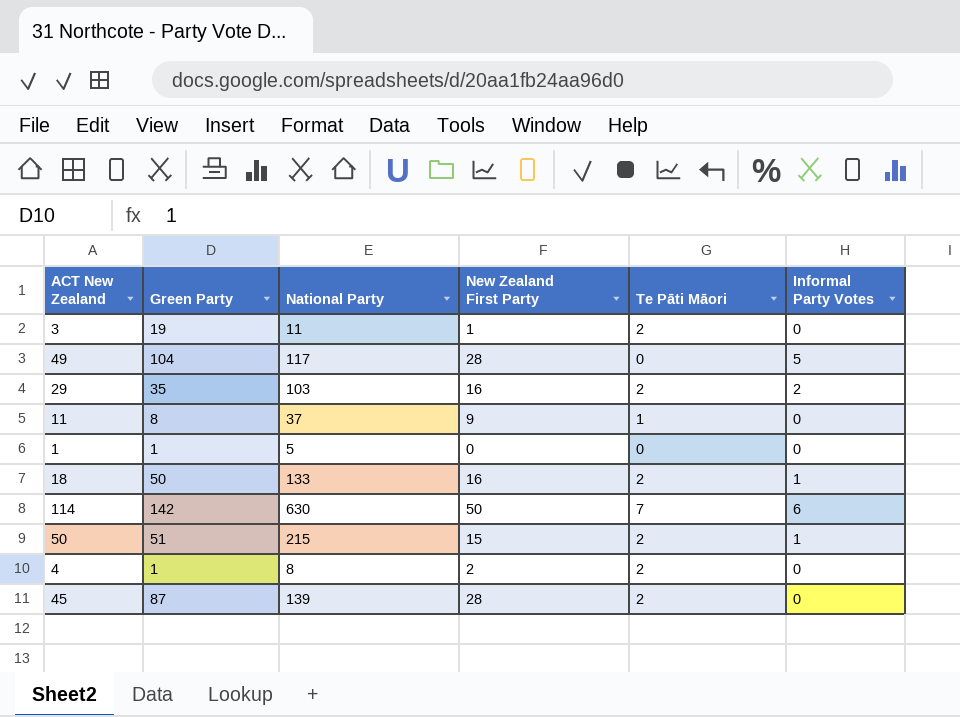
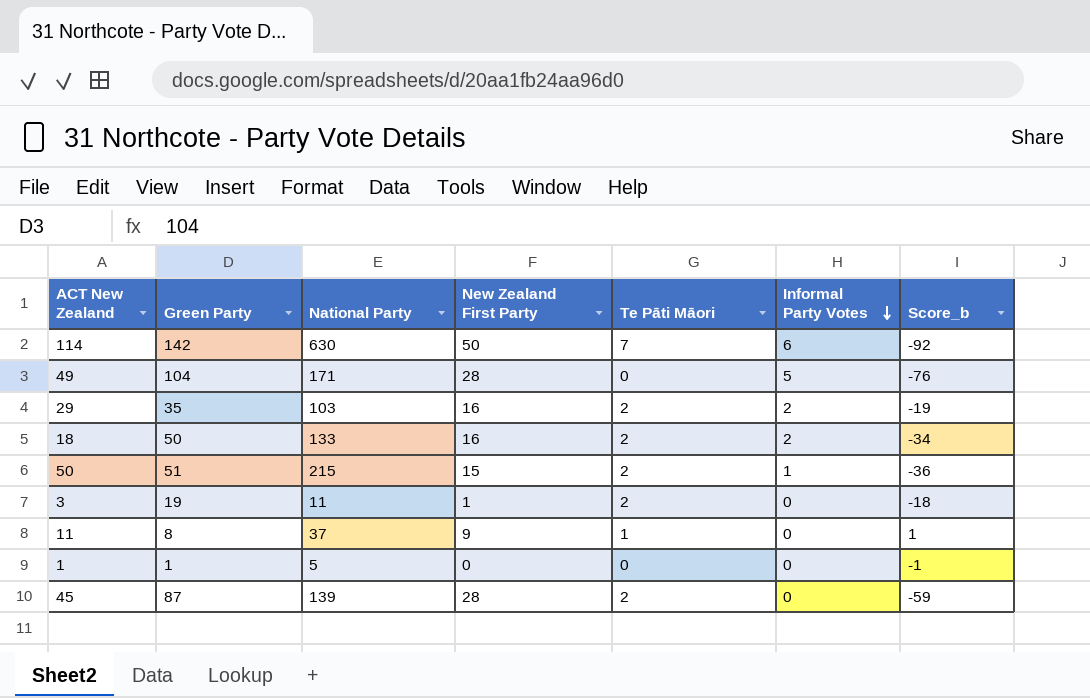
row order: none -> Informal Party Votes descending
column Score_b | formula: none -> [New Zealand First Party] - [Green Party]
row 4: 1 | 8 | 2 | 2 | 0 -> none
49 | National Party: 117 -> 171
18 | Informal Party Votes: 1 -> 2

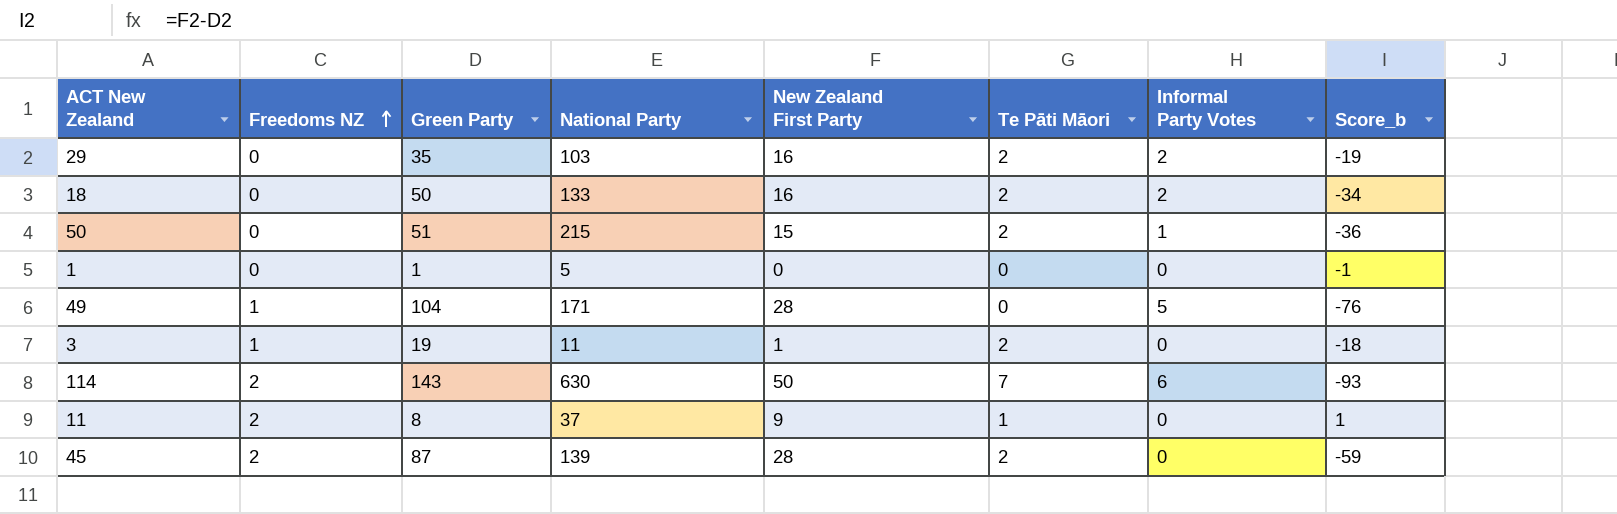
row order: Informal Party Votes descending -> Freedoms NZ ascending
column Freedoms NZ | position: none -> 2
114 | Green Party: 142 -> 143
114 | Score_b: -92 -> -93

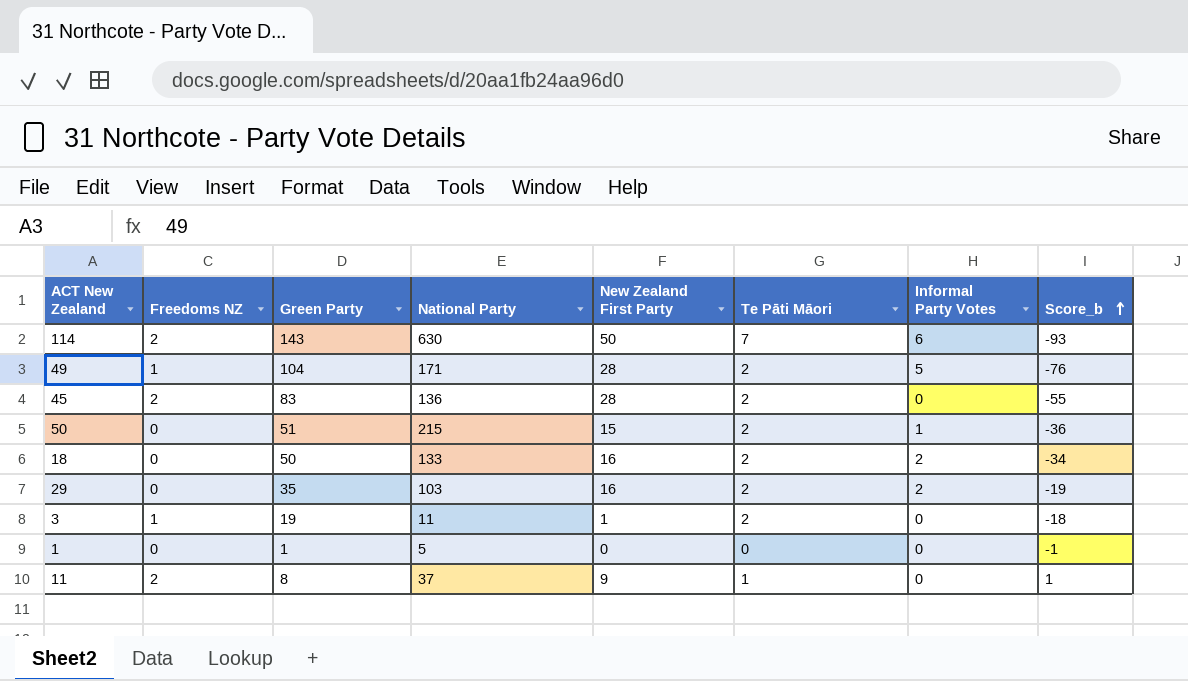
row order: Freedoms NZ ascending -> Score_b ascending
49 | Te Pāti Māori: 0 -> 2
45 | Green Party: 87 -> 83
45 | National Party: 139 -> 136
45 | Score_b: -59 -> -55

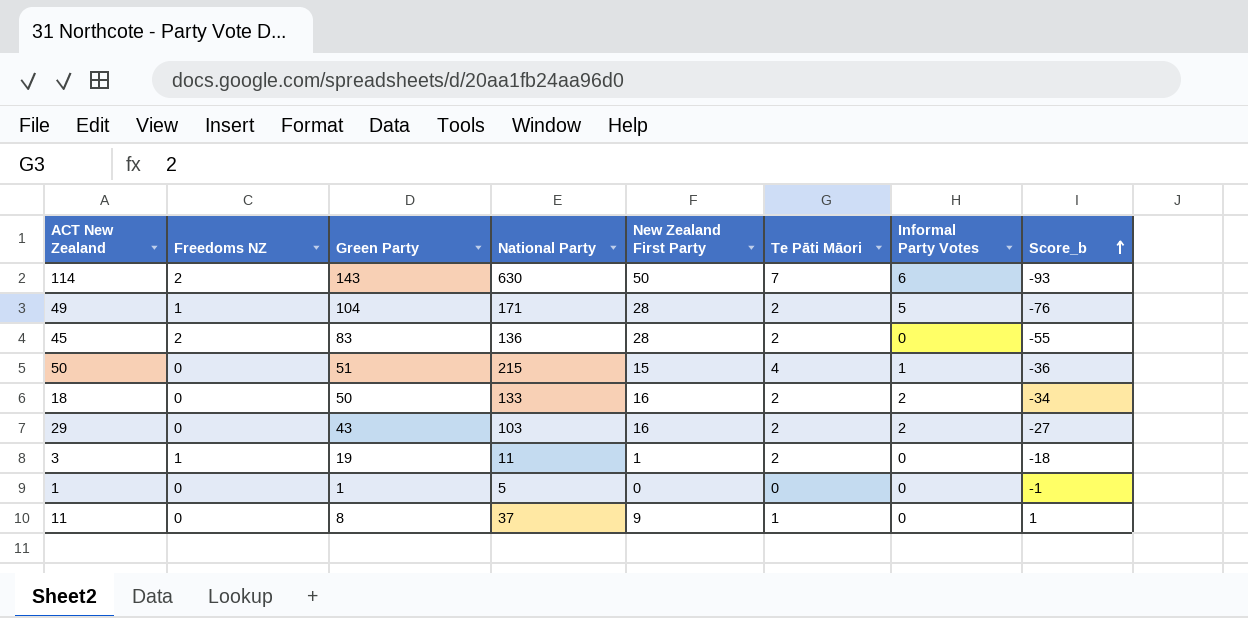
50 | Te Pāti Māori: 2 -> 4
29 | Green Party: 35 -> 43
29 | Score_b: -19 -> -27
11 | Freedoms NZ: 2 -> 0

